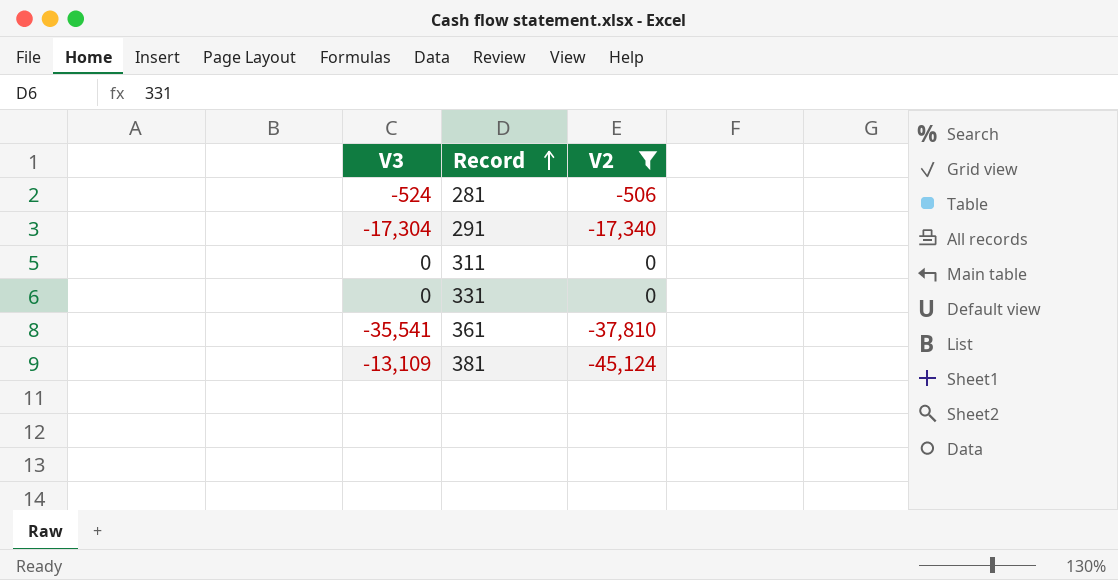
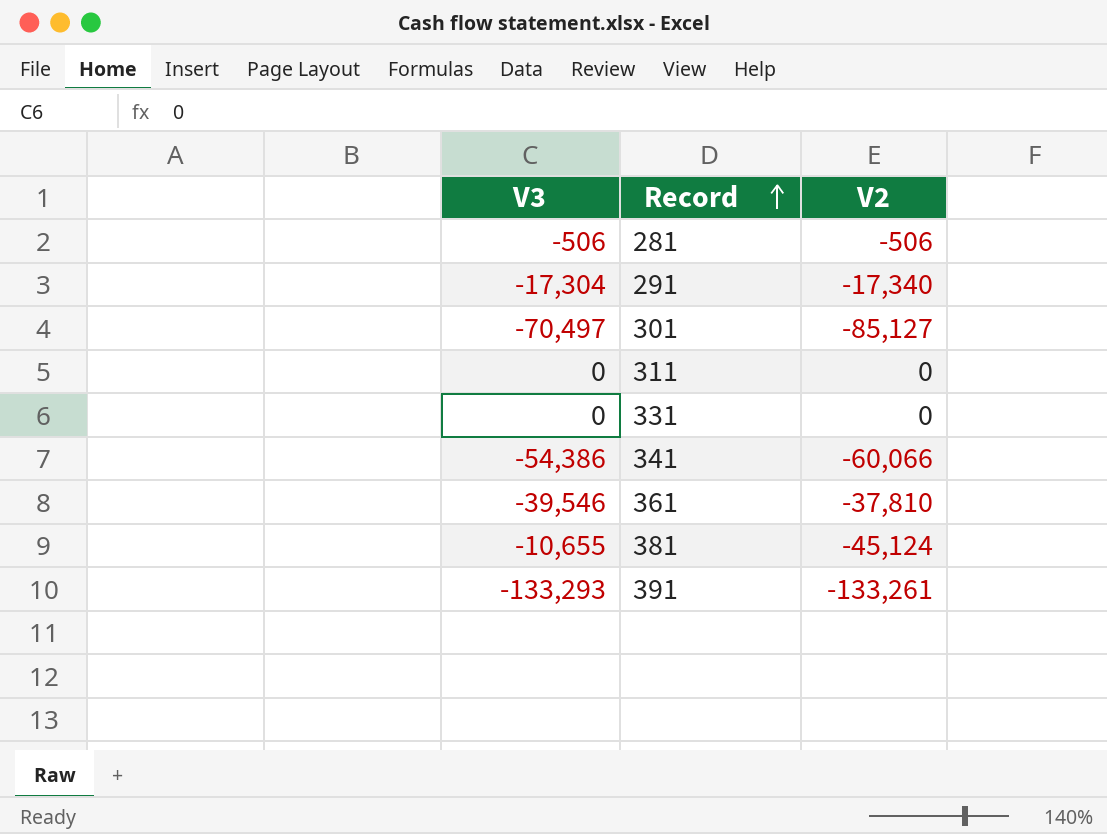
filter: V2 >= -45,124 -> none
281 | V3: -524 -> -506
361 | V3: -35,541 -> -39,546
381 | V3: -13,109 -> -10,655

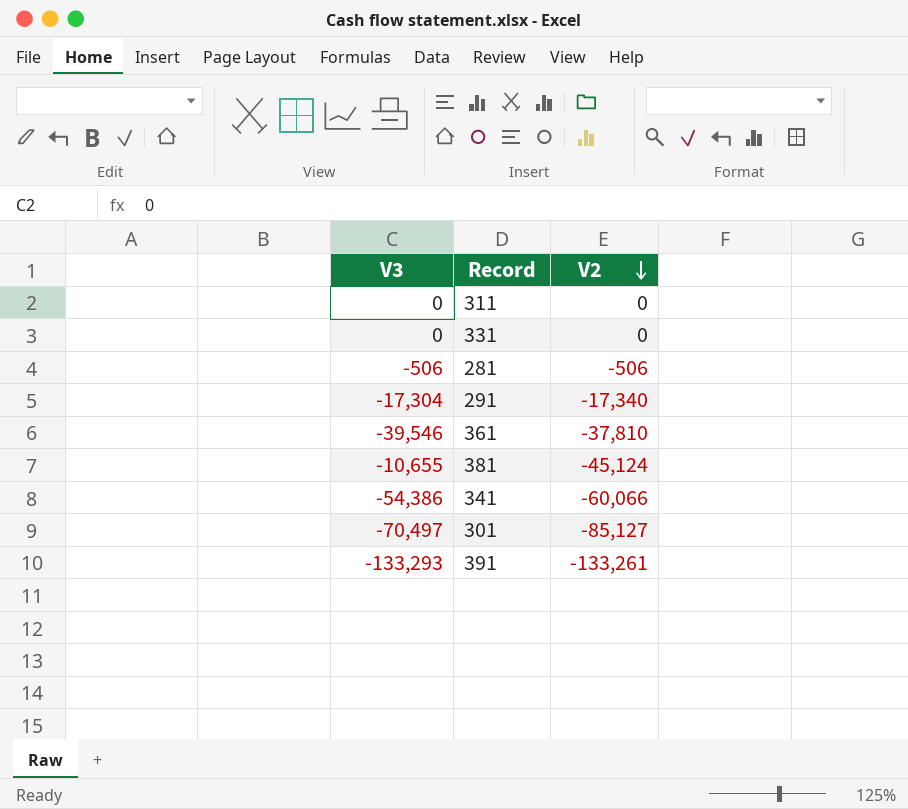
row order: Record ascending -> V2 descending

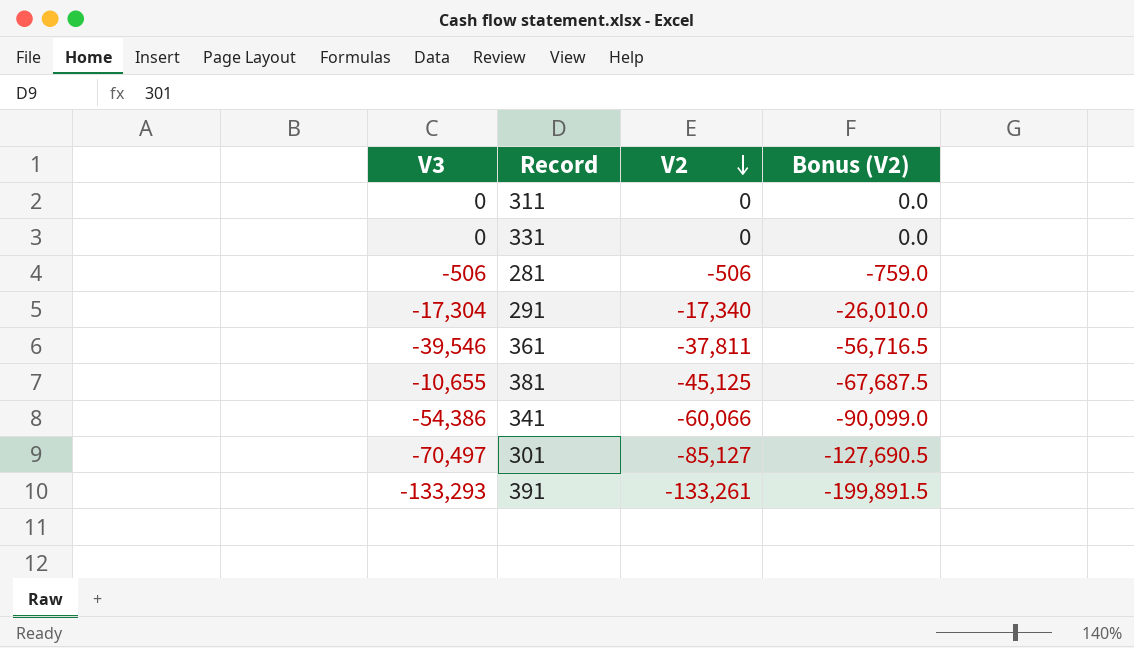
column Bonus (V2) | formula: none -> [V2] * 1.5
361 | V2: -37,810 -> -37,811
381 | V2: -45,124 -> -45,125

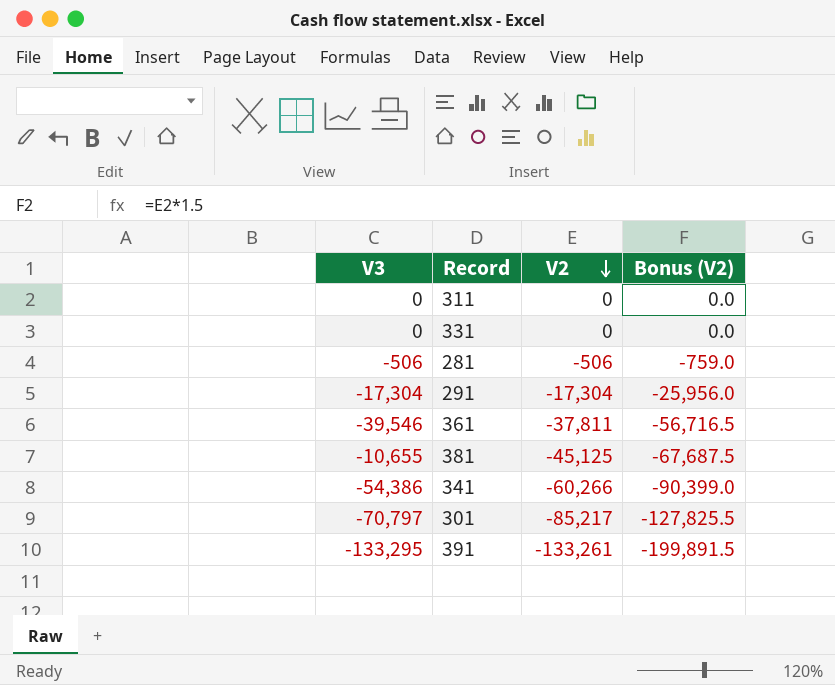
291 | V2: -17,340 -> -17,304
291 | Bonus (V2): -26,010.0 -> -25,956.0
341 | V2: -60,066 -> -60,266
341 | Bonus (V2): -90,099.0 -> -90,399.0
301 | V3: -70,497 -> -70,797
301 | V2: -85,127 -> -85,217
301 | Bonus (V2): -127,690.5 -> -127,825.5
391 | V3: -133,293 -> -133,295

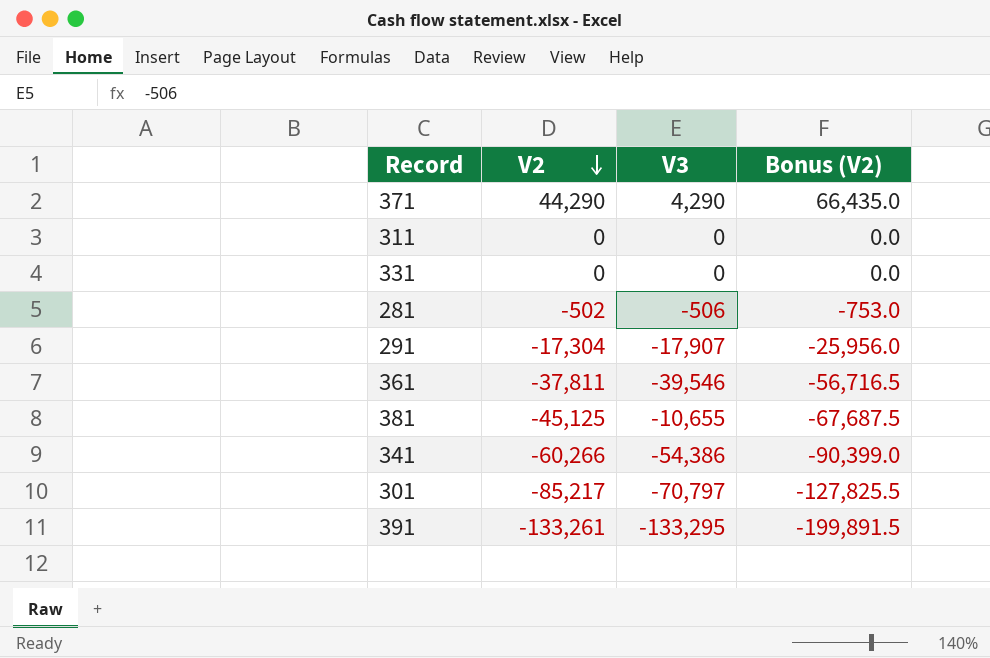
column V3 | position: 1 -> 3
row 371: none -> 44,290 | 4,290 | 66,435.0
281 | V2: -506 -> -502
281 | Bonus (V2): -759.0 -> -753.0
291 | V3: -17,304 -> -17,907

